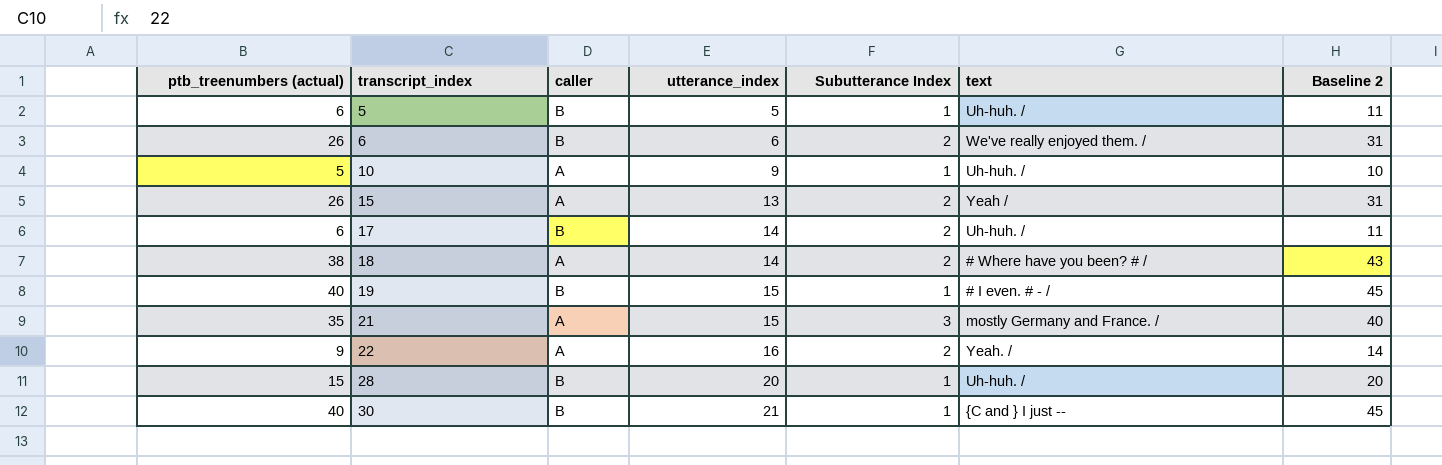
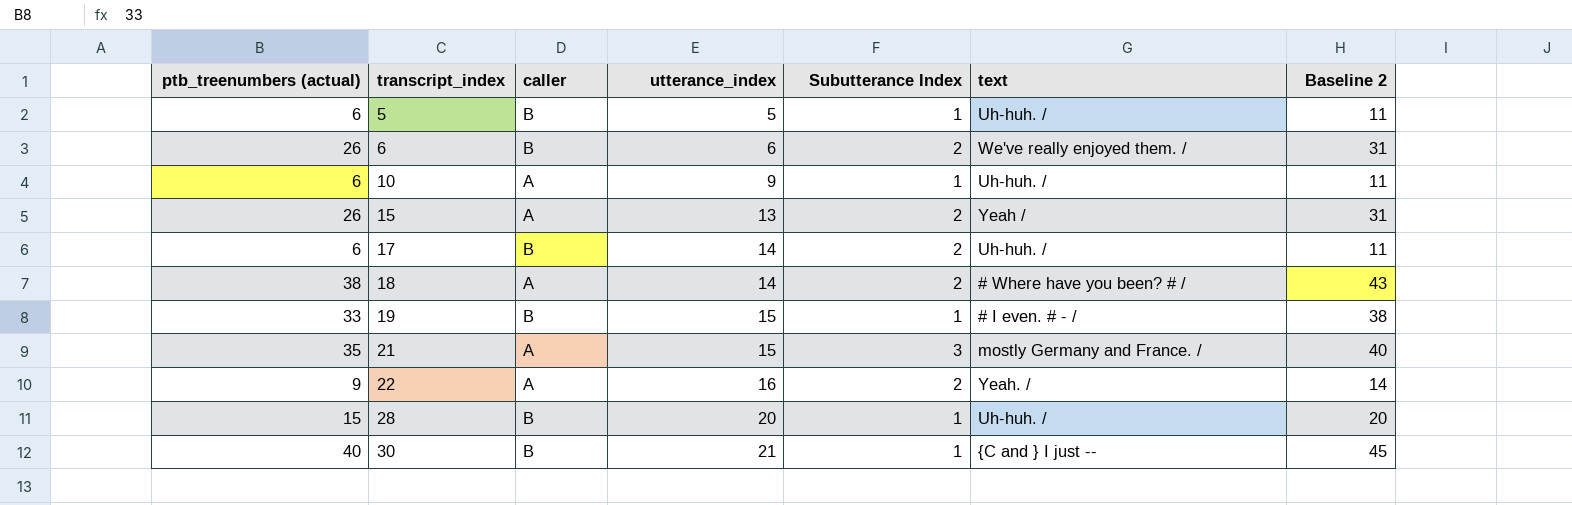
10 | ptb_treenumbers (actual): 5 -> 6
10 | Baseline 2: 10 -> 11
19 | ptb_treenumbers (actual): 40 -> 33
19 | Baseline 2: 45 -> 38

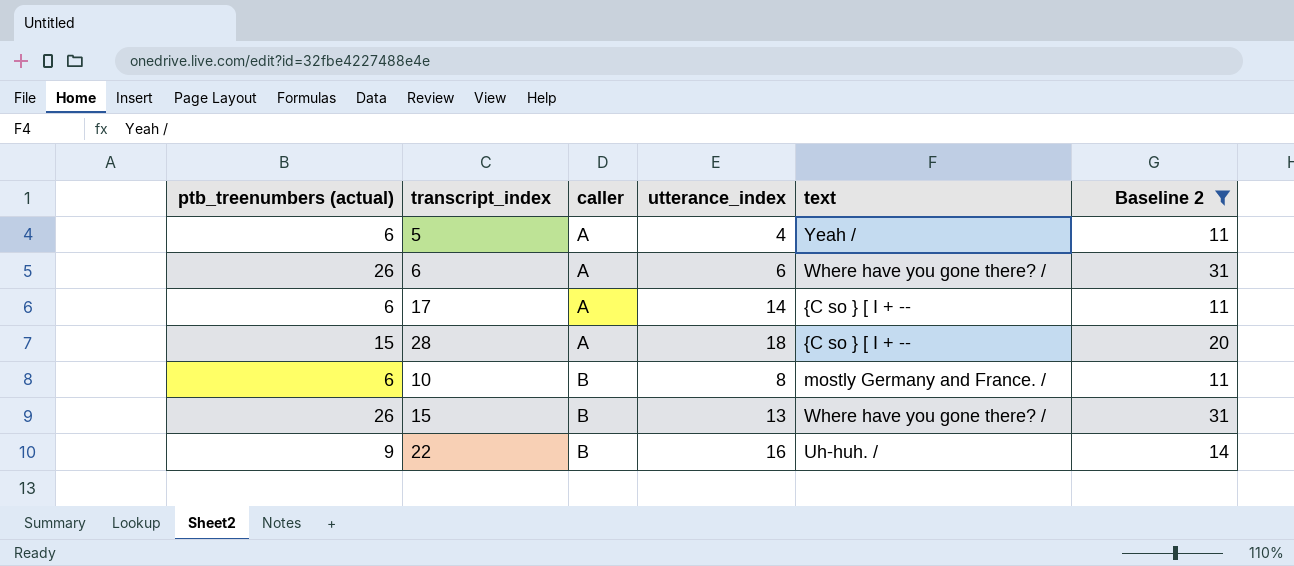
filter: none -> Baseline 2 <= 31
row order: transcript_index ascending -> caller ascending
column Subutterance Index | position: 5 -> none
5 | caller: B -> A
5 | utterance_index: 5 -> 4
5 | text: Uh-huh. / -> Yeah /
6 | caller: B -> A
6 | text: We've really enjoyed them. / -> Where have you gone there? /
17 | caller: B -> A
17 | text: Uh-huh. / -> {C so } [ I + --
28 | caller: B -> A
28 | utterance_index: 20 -> 18
28 | text: Uh-huh. / -> {C so } [ I + --
10 | caller: A -> B
10 | utterance_index: 9 -> 8
10 | text: Uh-huh. / -> mostly Germany and France. /
15 | caller: A -> B
15 | text: Yeah / -> Where have you gone there? /
22 | caller: A -> B
22 | text: Yeah. / -> Uh-huh. /

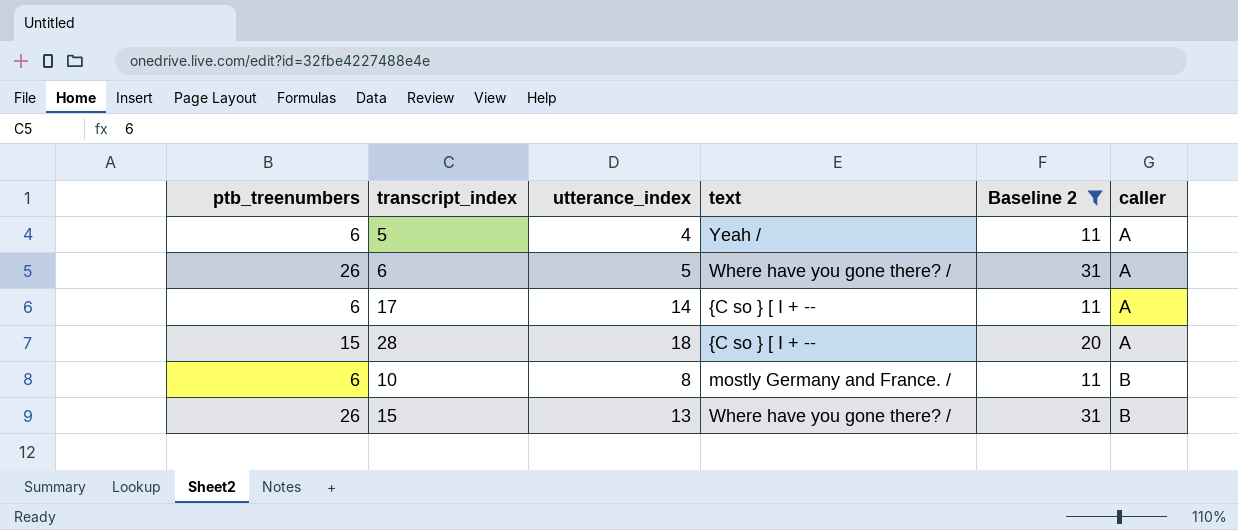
column name: ptb_treenumbers (actual) -> ptb_treenumbers
column caller | position: 3 -> 6
row 22: 9 | B | 16 | Uh-huh. / | 14 -> none
6 | utterance_index: 6 -> 5

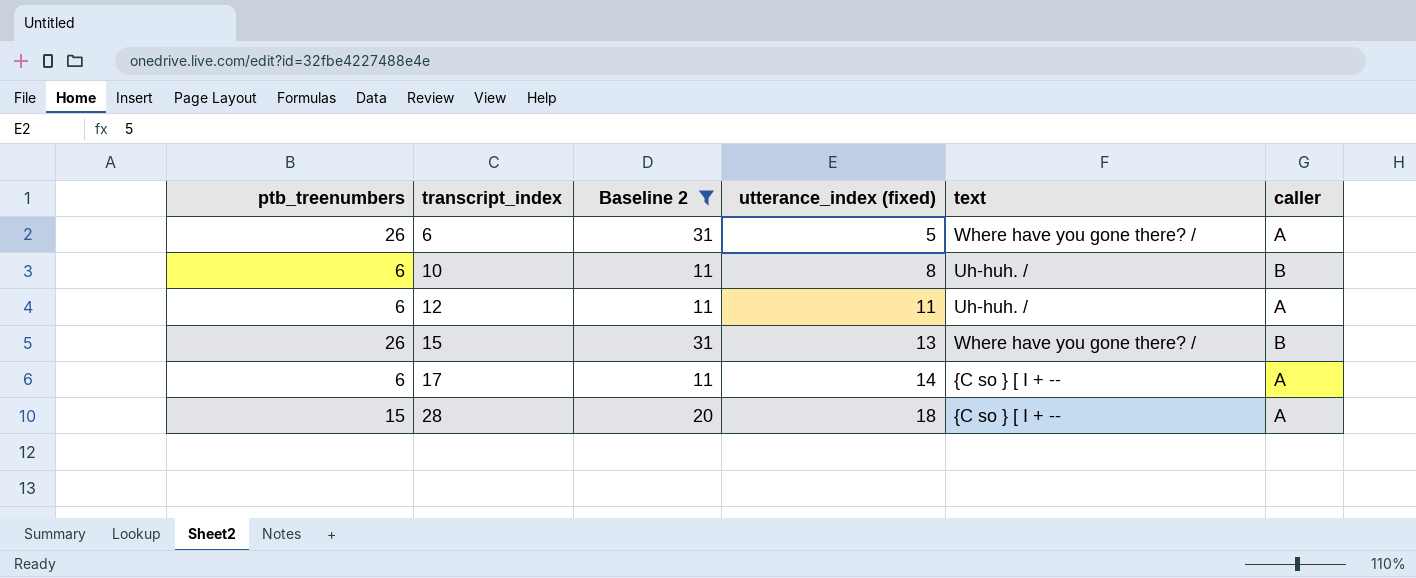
row order: caller ascending -> transcript_index ascending
column Baseline 2 | position: 5 -> 3
column name: utterance_index -> utterance_index (fixed)
row 5: 6 | 4 | Yeah / | 11 | A -> none
10 | text: mostly Germany and France. / -> Uh-huh. /
row 12: none -> 6 | 11 | 11 | Uh-huh. / | A

